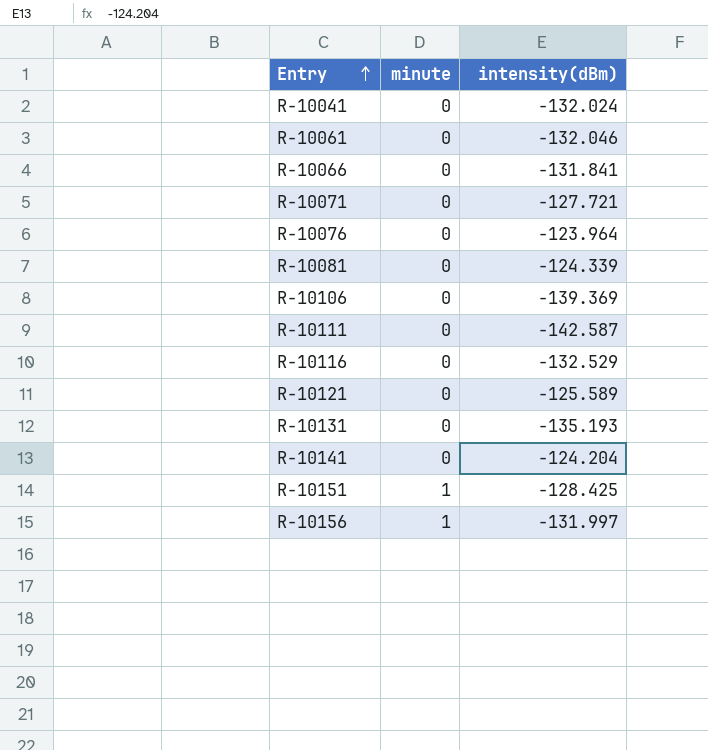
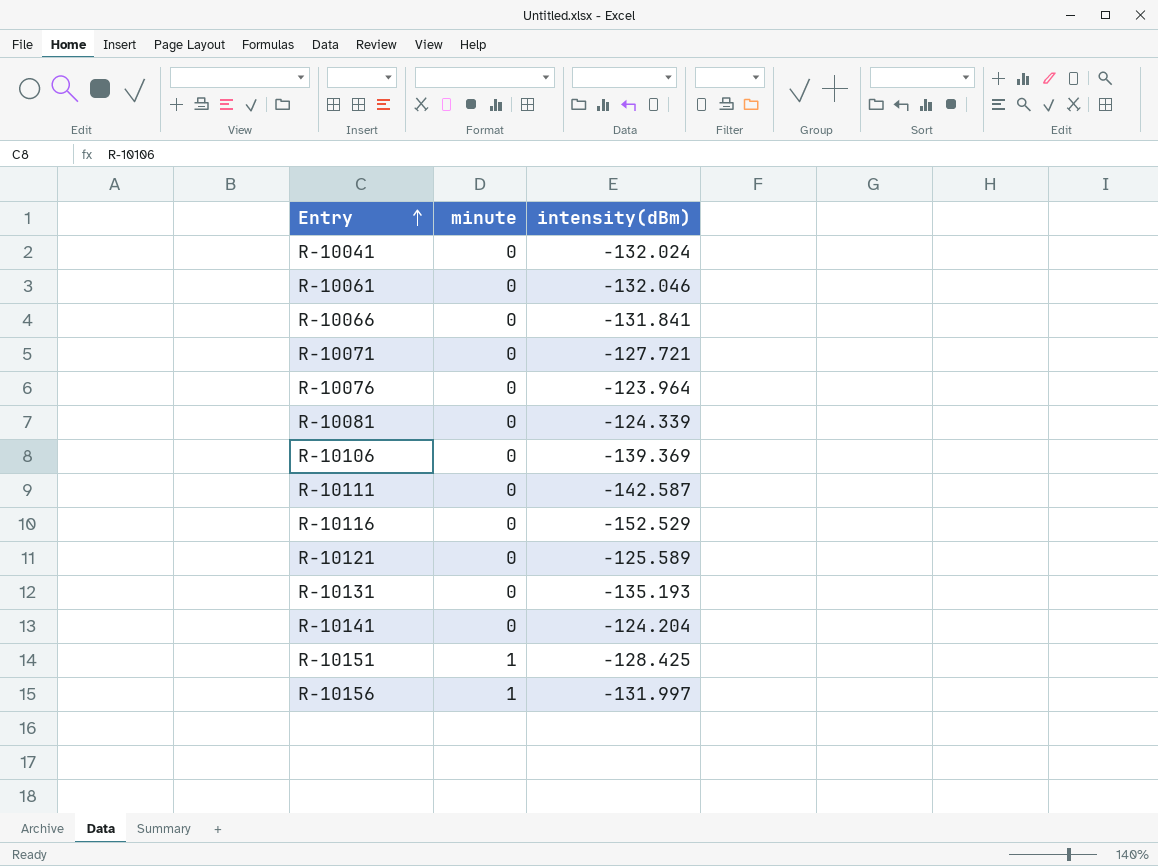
R-10116 | intensity(dBm): -132.529 -> -152.529

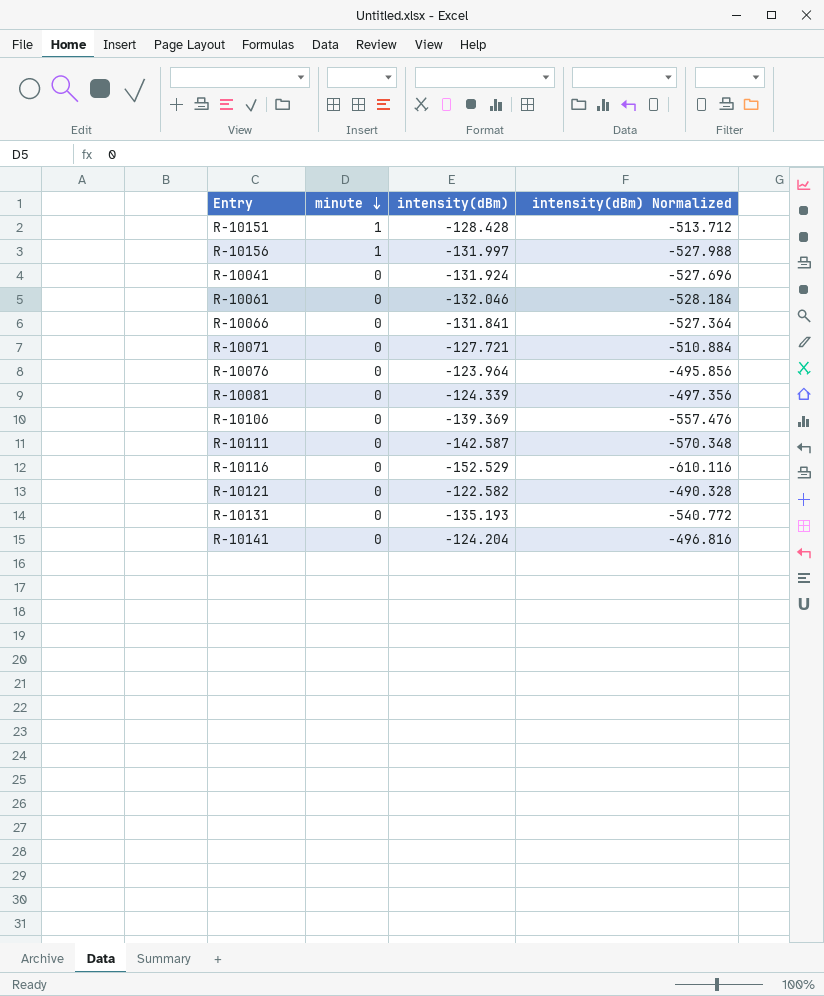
row order: Entry ascending -> minute descending
column intensity(dBm) Normalized | formula: none -> [intensity(dBm)] * 4
R-10151 | intensity(dBm): -128.425 -> -128.428
R-10041 | intensity(dBm): -132.024 -> -131.924
R-10121 | intensity(dBm): -125.589 -> -122.582

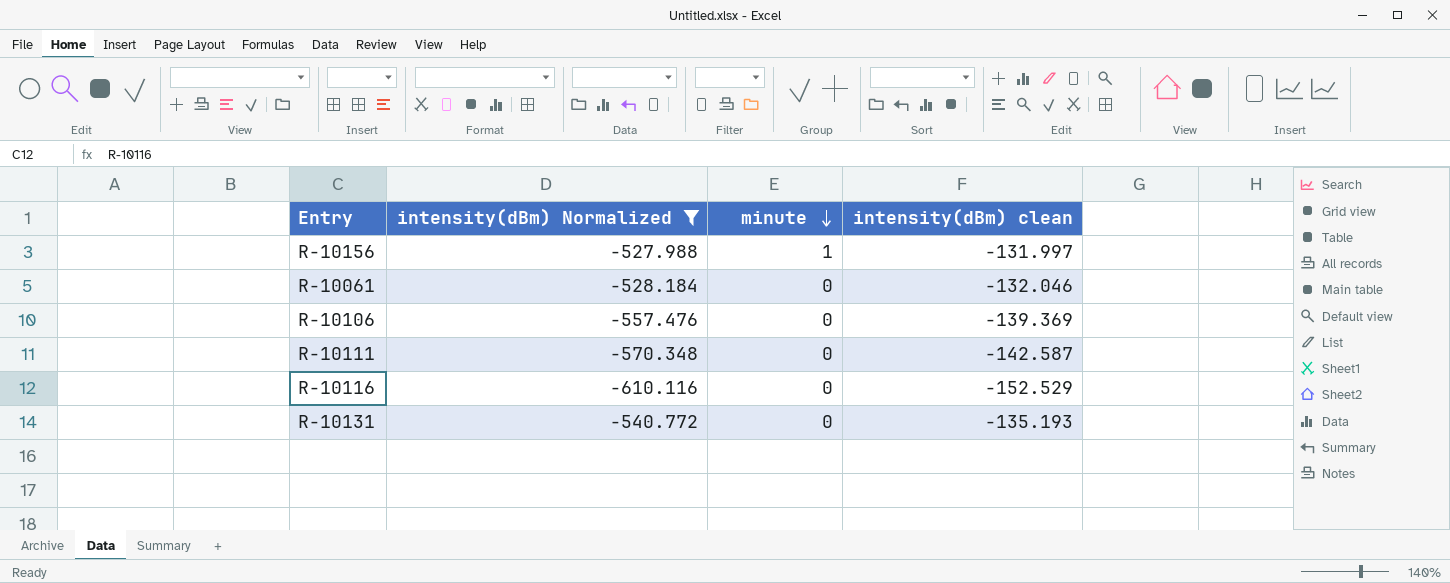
filter: none -> intensity(dBm) Normalized <= -527.988
column intensity(dBm) Normalized | position: 4 -> 2
column name: intensity(dBm) -> intensity(dBm) clean

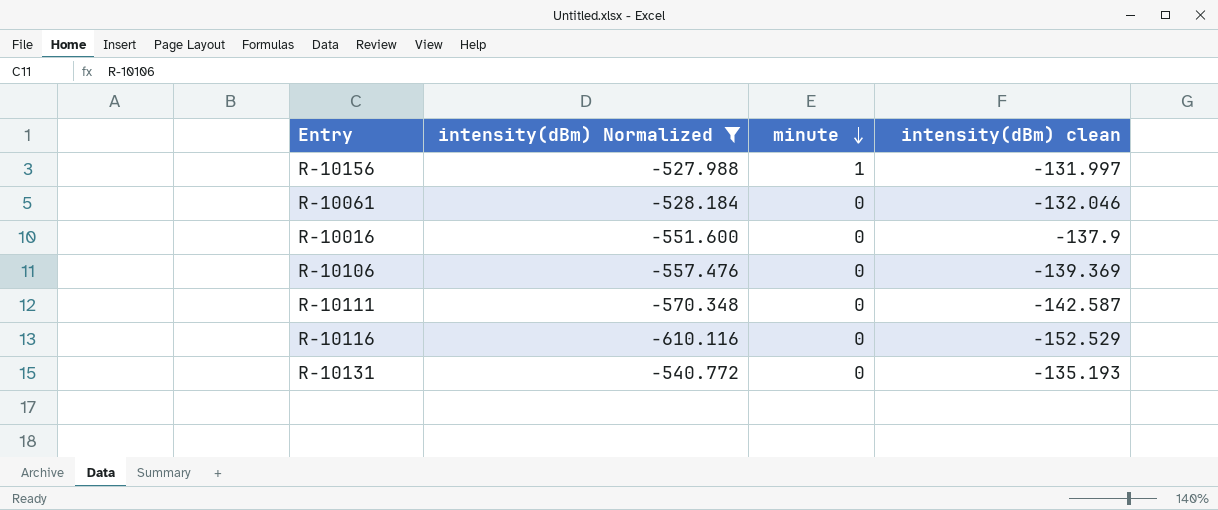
row R-10016: none -> -551.600 | 0 | -137.9

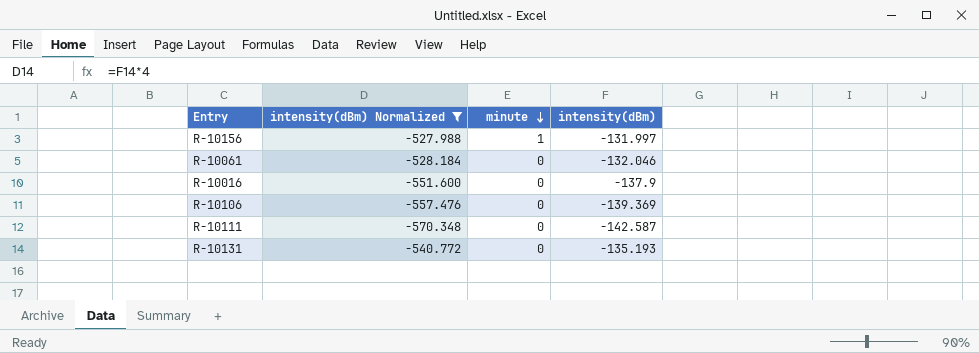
column name: intensity(dBm) clean -> intensity(dBm)
row R-10116: -610.116 | 0 | -152.529 -> none

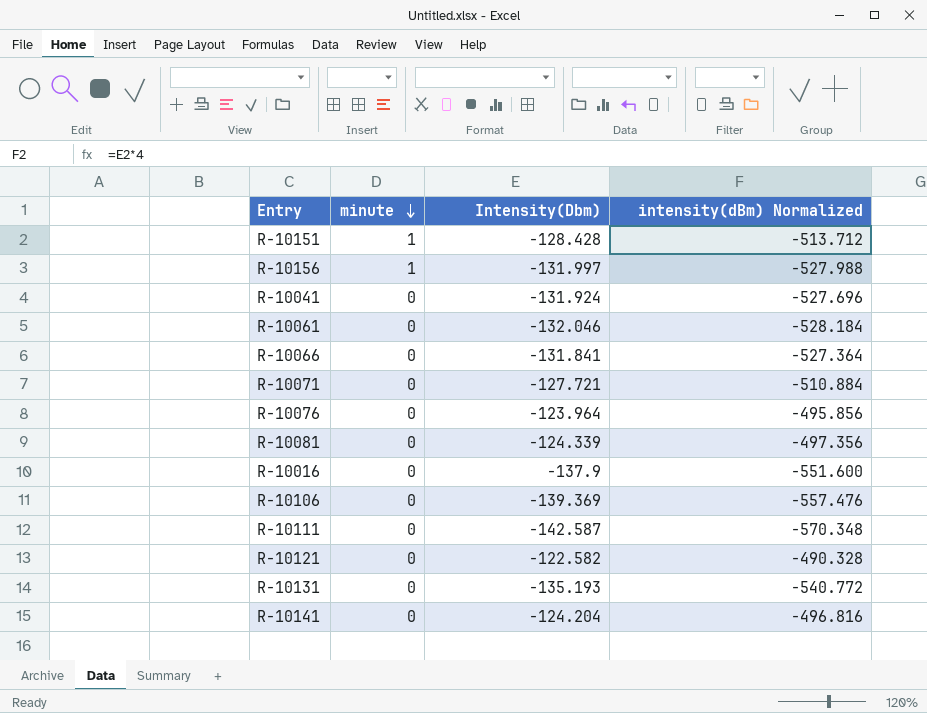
filter: intensity(dBm) Normalized <= -527.988 -> none
column name: intensity(dBm) -> Intensity(Dbm)
column intensity(dBm) Normalized | position: 2 -> 4

